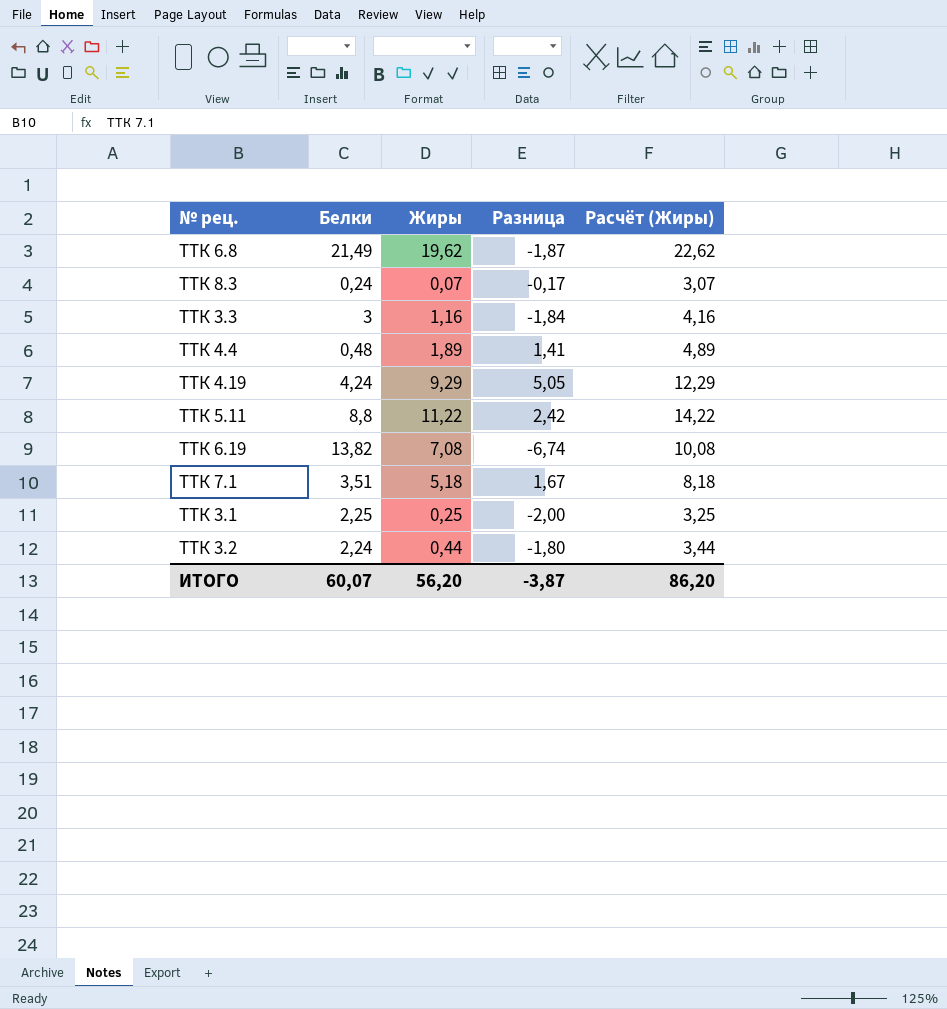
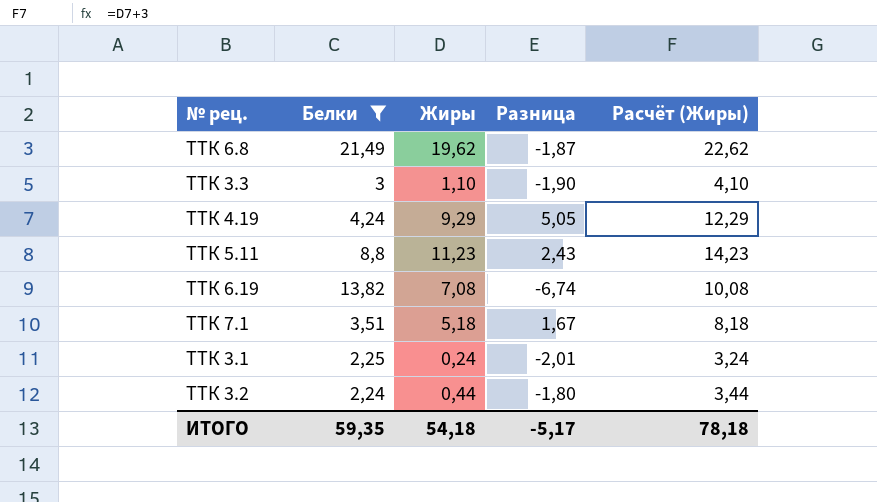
filter: none -> Белки >= 2,24
ТТК 3.3 | Жиры: 1,16 -> 1,10
ТТК 3.3 | Разница: -1,84 -> -1,90
ТТК 3.3 | Расчёт (Жиры): 4,16 -> 4,10
ТТК 5.11 | Жиры: 11,22 -> 11,23
ТТК 5.11 | Разница: 2,42 -> 2,43
ТТК 5.11 | Расчёт (Жиры): 14,22 -> 14,23
ТТК 3.1 | Жиры: 0,25 -> 0,24
ТТК 3.1 | Разница: -2,00 -> -2,01
ТТК 3.1 | Расчёт (Жиры): 3,25 -> 3,24
ИТОГО | Белки: 60,07 -> 59,35
ИТОГО | Жиры: 56,20 -> 54,18
ИТОГО | Разница: -3,87 -> -5,17
ИТОГО | Расчёт (Жиры): 86,20 -> 78,18

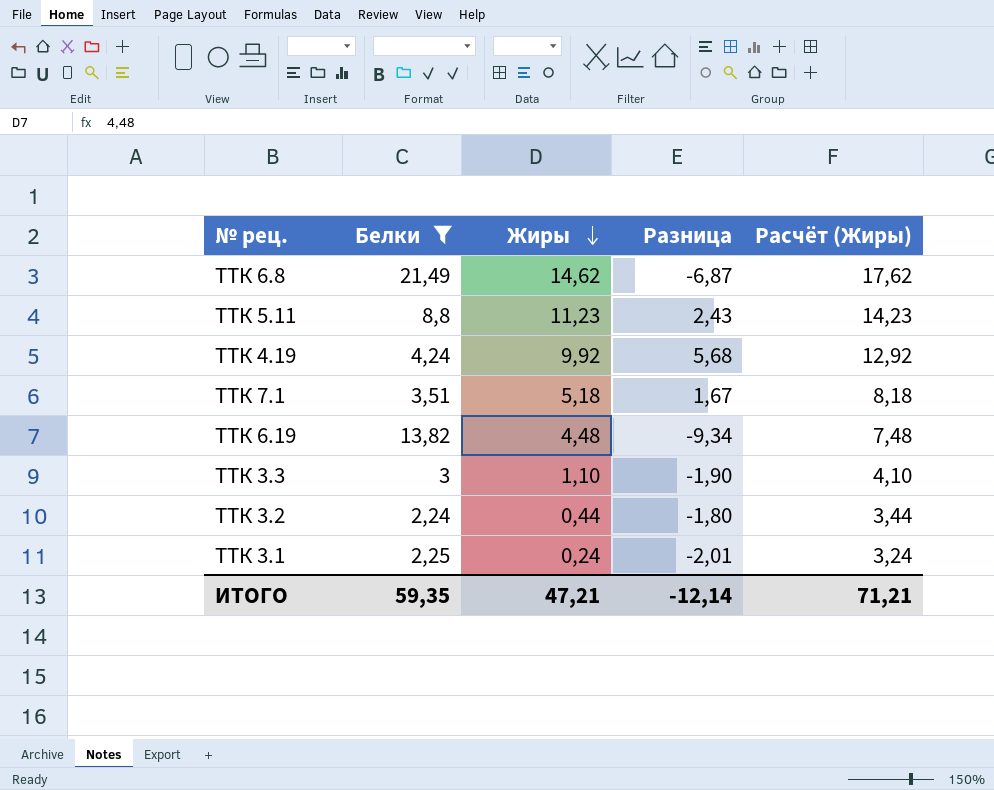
row order: none -> Жиры descending
ТТК 6.8 | Жиры: 19,62 -> 14,62
ТТК 6.8 | Разница: -1,87 -> -6,87
ТТК 6.8 | Расчёт (Жиры): 22,62 -> 17,62
ТТК 4.19 | Жиры: 9,29 -> 9,92
ТТК 4.19 | Разница: 5,05 -> 5,68
ТТК 4.19 | Расчёт (Жиры): 12,29 -> 12,92
ТТК 6.19 | Жиры: 7,08 -> 4,48
ТТК 6.19 | Разница: -6,74 -> -9,34
ТТК 6.19 | Расчёт (Жиры): 10,08 -> 7,48
ИТОГО | Жиры: 54,18 -> 47,21
ИТОГО | Разница: -5,17 -> -12,14
ИТОГО | Расчёт (Жиры): 78,18 -> 71,21

